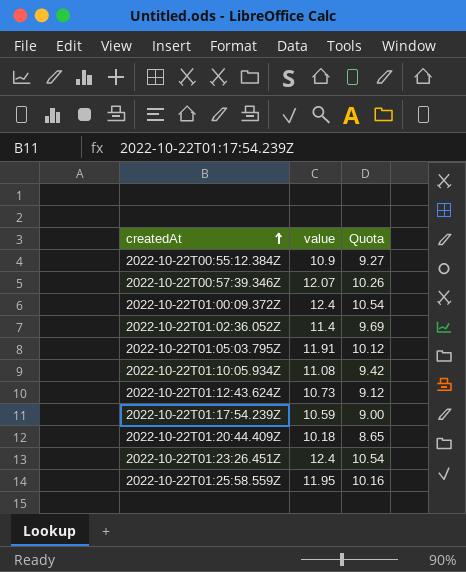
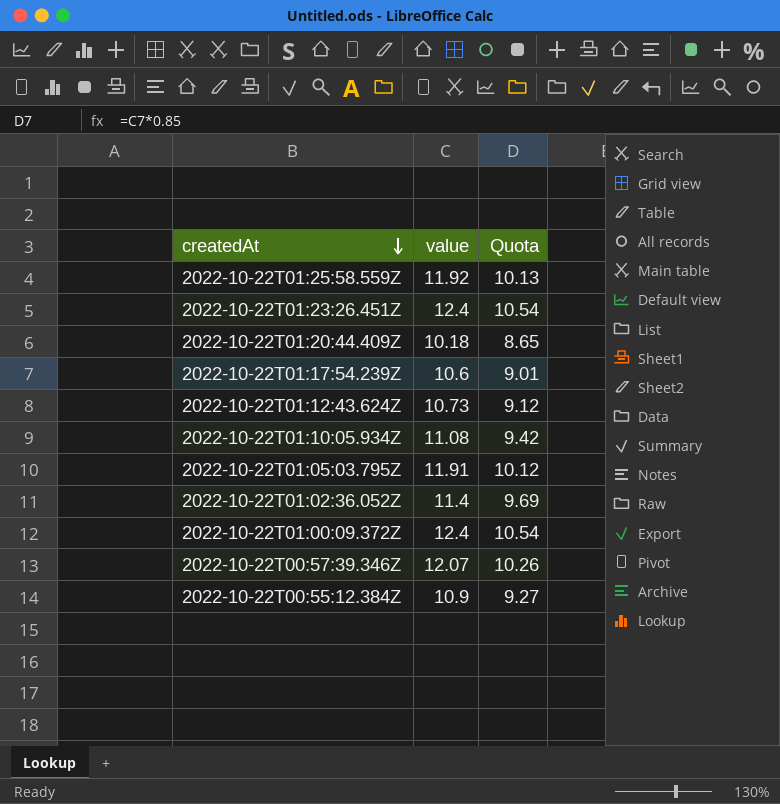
row order: createdAt ascending -> createdAt descending
2022-10-22T01:25:58.559Z | value: 11.95 -> 11.92
2022-10-22T01:25:58.559Z | Quota: 10.16 -> 10.13
2022-10-22T01:17:54.239Z | value: 10.59 -> 10.6
2022-10-22T01:17:54.239Z | Quota: 9.00 -> 9.01

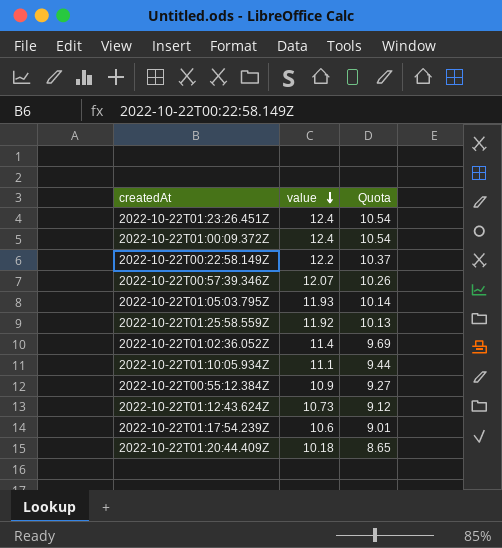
row order: createdAt descending -> value descending
row 2022-10-22T00:22:58.149Z: none -> 12.2 | 10.37
2022-10-22T01:05:03.795Z | value: 11.91 -> 11.93
2022-10-22T01:05:03.795Z | Quota: 10.12 -> 10.14
2022-10-22T01:10:05.934Z | value: 11.08 -> 11.1
2022-10-22T01:10:05.934Z | Quota: 9.42 -> 9.44

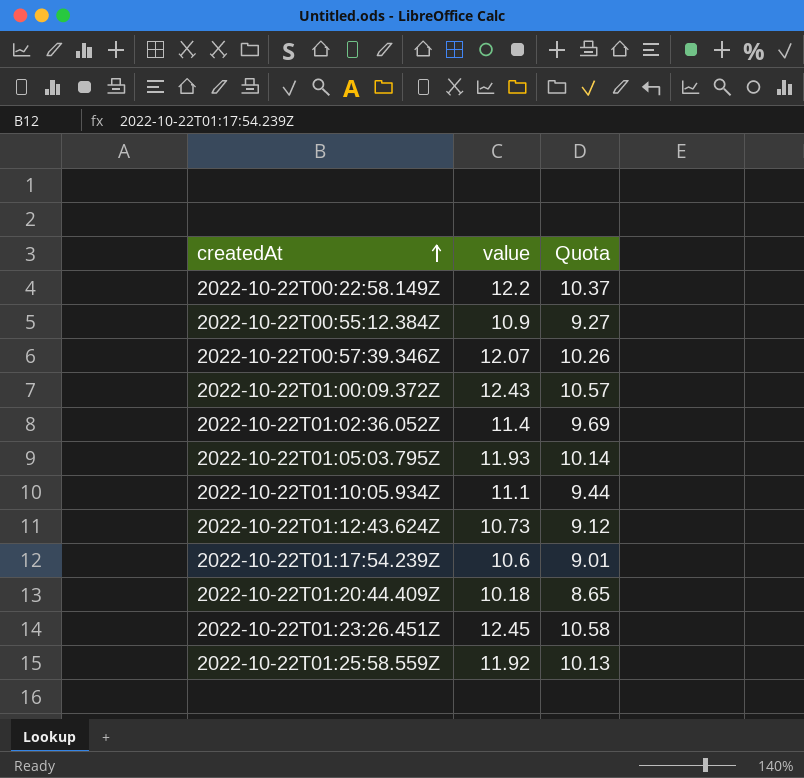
row order: value descending -> createdAt ascending
2022-10-22T01:00:09.372Z | value: 12.4 -> 12.43
2022-10-22T01:00:09.372Z | Quota: 10.54 -> 10.57
2022-10-22T01:23:26.451Z | value: 12.4 -> 12.45
2022-10-22T01:23:26.451Z | Quota: 10.54 -> 10.58

